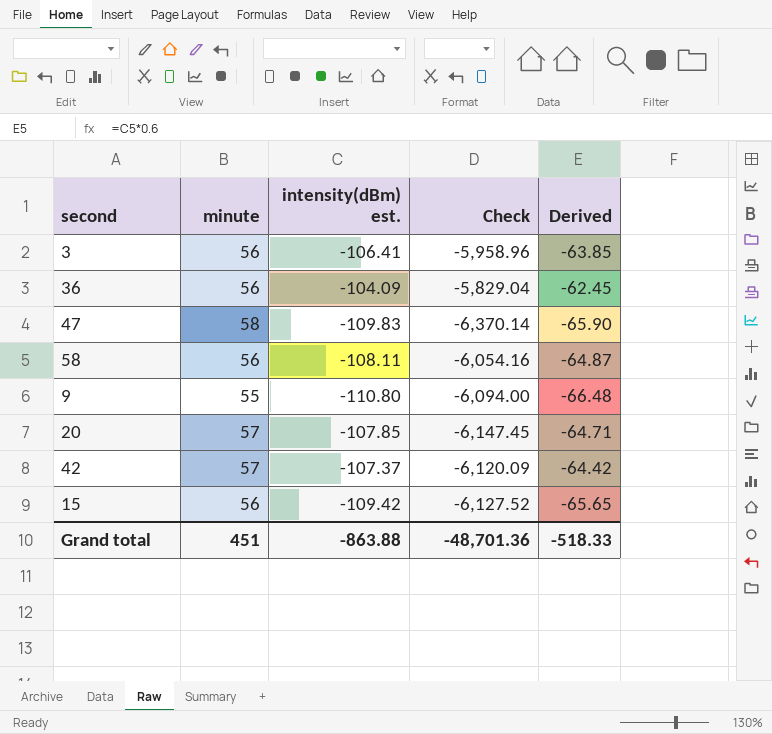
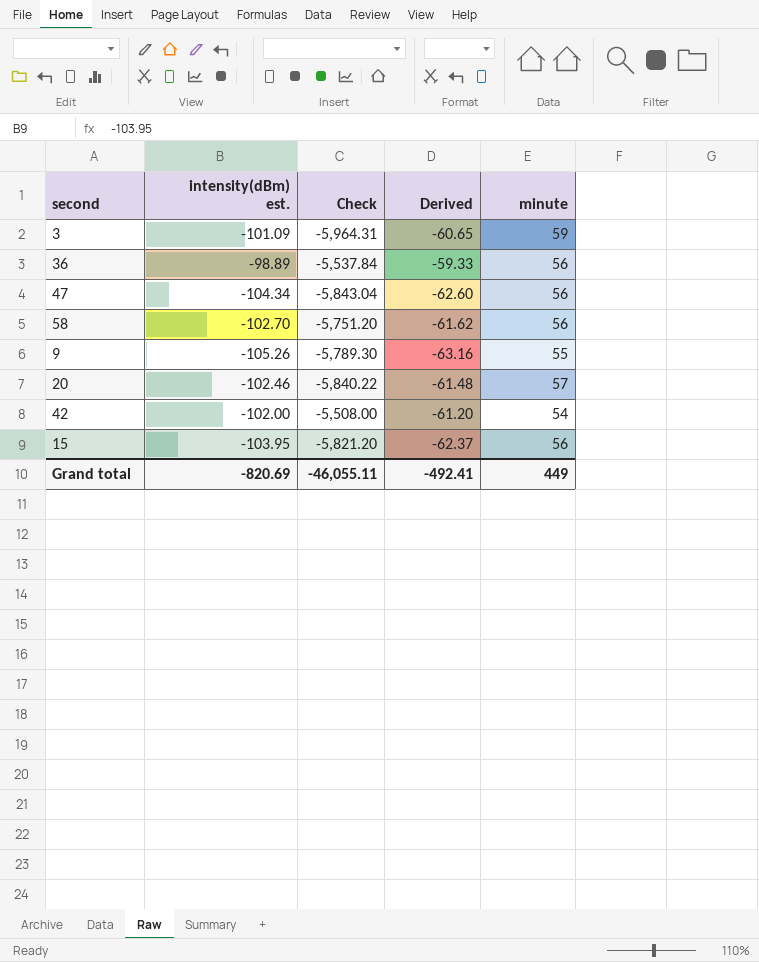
column minute | position: 2 -> 5
3 | intensity(dBm) est.: -106.41 -> -101.09
3 | Check: -5,958.96 -> -5,964.31
3 | Derived: -63.85 -> -60.65
3 | minute: 56 -> 59
36 | intensity(dBm) est.: -104.09 -> -98.89
36 | Check: -5,829.04 -> -5,537.84
36 | Derived: -62.45 -> -59.33
47 | intensity(dBm) est.: -109.83 -> -104.34
47 | Check: -6,370.14 -> -5,843.04
47 | Derived: -65.90 -> -62.60
47 | minute: 58 -> 56
58 | intensity(dBm) est.: -108.11 -> -102.70
58 | Check: -6,054.16 -> -5,751.20
58 | Derived: -64.87 -> -61.62
9 | intensity(dBm) est.: -110.80 -> -105.26
9 | Check: -6,094.00 -> -5,789.30
9 | Derived: -66.48 -> -63.16
20 | intensity(dBm) est.: -107.85 -> -102.46
20 | Check: -6,147.45 -> -5,840.22
20 | Derived: -64.71 -> -61.48
42 | intensity(dBm) est.: -107.37 -> -102.00
42 | Check: -6,120.09 -> -5,508.00
42 | Derived: -64.42 -> -61.20
42 | minute: 57 -> 54
15 | intensity(dBm) est.: -109.42 -> -103.95
15 | Check: -6,127.52 -> -5,821.20
15 | Derived: -65.65 -> -62.37
Grand total | intensity(dBm) est.: -863.88 -> -820.69
Grand total | Check: -48,701.36 -> -46,055.11
Grand total | Derived: -518.33 -> -492.41
Grand total | minute: 451 -> 449

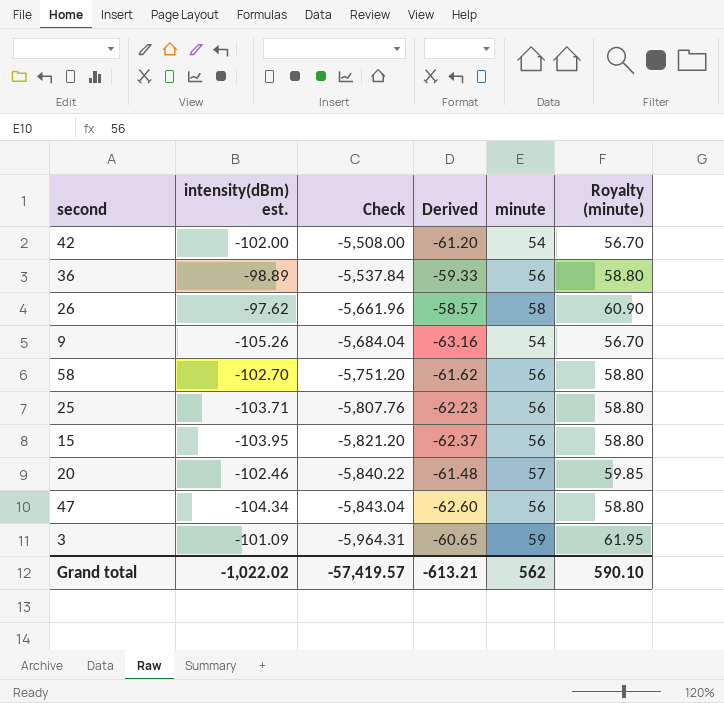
row order: none -> Check descending
column Royalty (minute) | formula: none -> [minute] * 1.05
row 26: none -> -97.62 | -5,661.96 | -58.57 | 58 | 60.90
9 | Check: -5,789.30 -> -5,684.04
9 | minute: 55 -> 54
row 25: none -> -103.71 | -5,807.76 | -62.23 | 56 | 58.80
Grand total | intensity(dBm) est.: -820.69 -> -1,022.02
Grand total | Check: -46,055.11 -> -57,419.57
Grand total | Derived: -492.41 -> -613.21
Grand total | minute: 449 -> 562

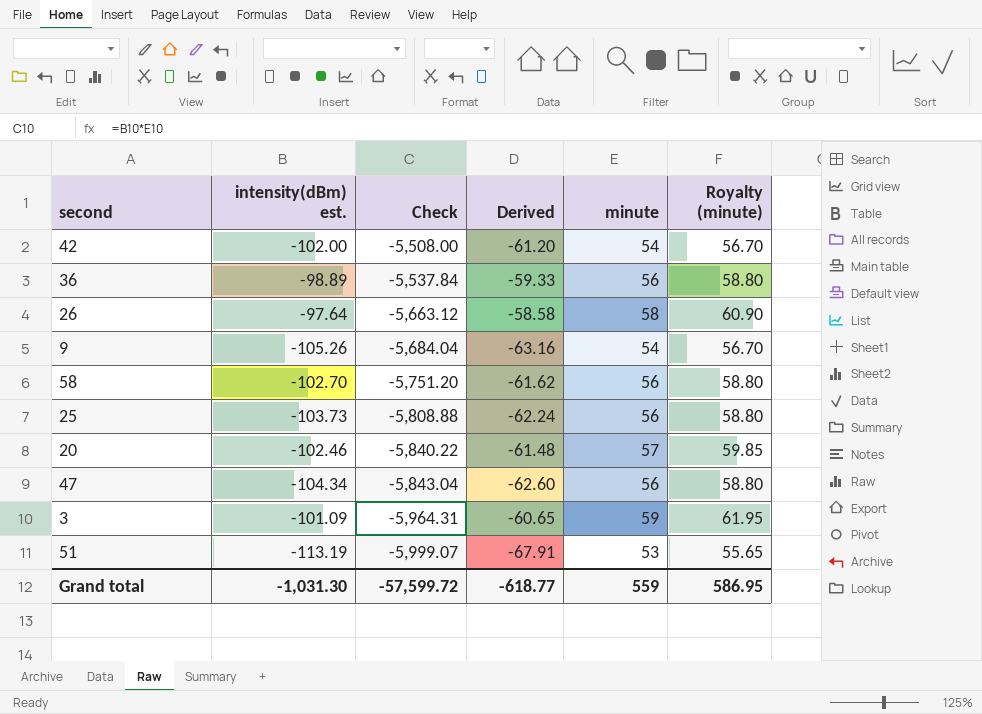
row 15: -103.95 | -5,821.20 | -62.37 | 56 | 58.80 -> none
26 | intensity(dBm) est.: -97.62 -> -97.64
26 | Check: -5,661.96 -> -5,663.12
26 | Derived: -58.57 -> -58.58
25 | intensity(dBm) est.: -103.71 -> -103.73
25 | Check: -5,807.76 -> -5,808.88
25 | Derived: -62.23 -> -62.24
row 51: none -> -113.19 | -5,999.07 | -67.91 | 53 | 55.65
Grand total | intensity(dBm) est.: -1,022.02 -> -1,031.30
Grand total | Check: -57,419.57 -> -57,599.72
Grand total | Derived: -613.21 -> -618.77
Grand total | minute: 562 -> 559
Grand total | Royalty (minute): 590.10 -> 586.95

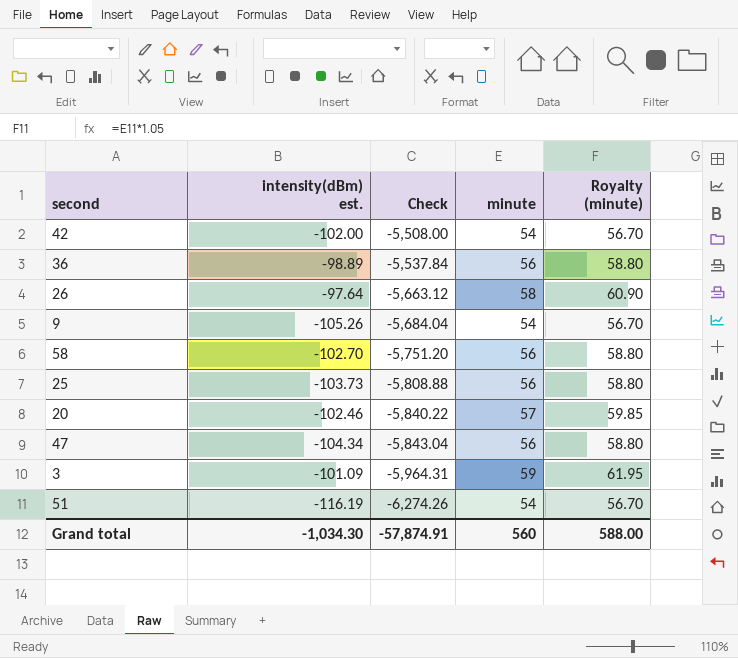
column Derived | formula: [intensity(dBm) est.] * 0.6 -> none
51 | intensity(dBm) est.: -113.19 -> -116.19
51 | Check: -5,999.07 -> -6,274.26
51 | minute: 53 -> 54
51 | Royalty (minute): 55.65 -> 56.70
Grand total | intensity(dBm) est.: -1,031.30 -> -1,034.30
Grand total | Check: -57,599.72 -> -57,874.91
Grand total | minute: 559 -> 560
Grand total | Royalty (minute): 586.95 -> 588.00

